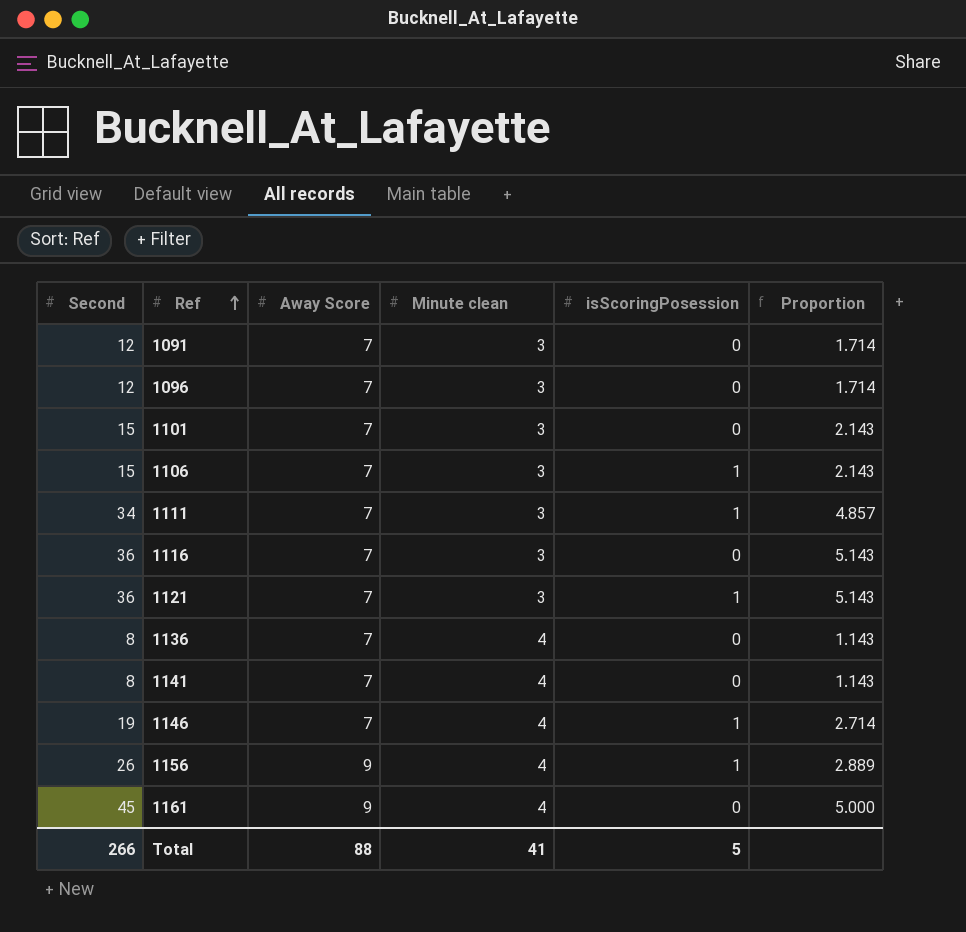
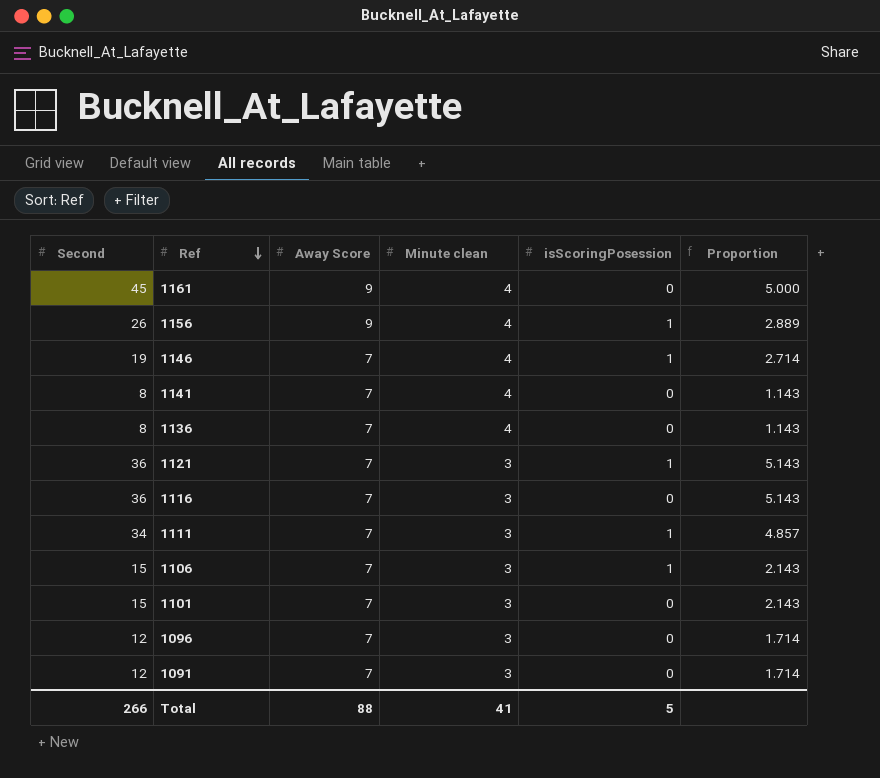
row order: Ref ascending -> Ref descending

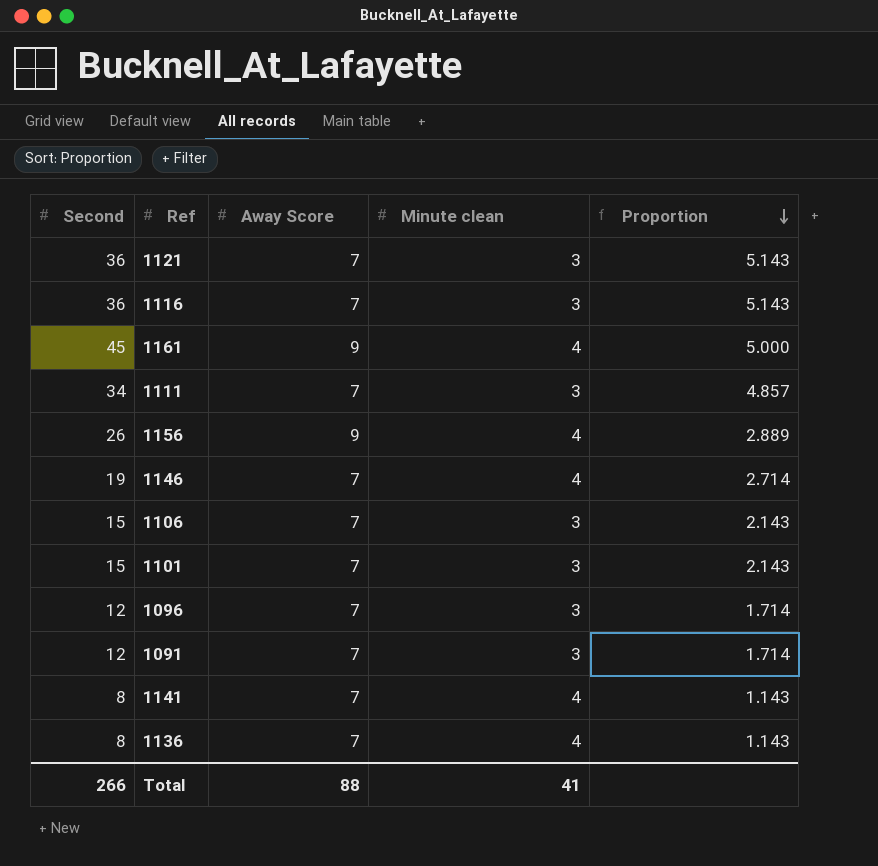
row order: Ref descending -> Proportion descending
column isScoringPosession | position: 5 -> none

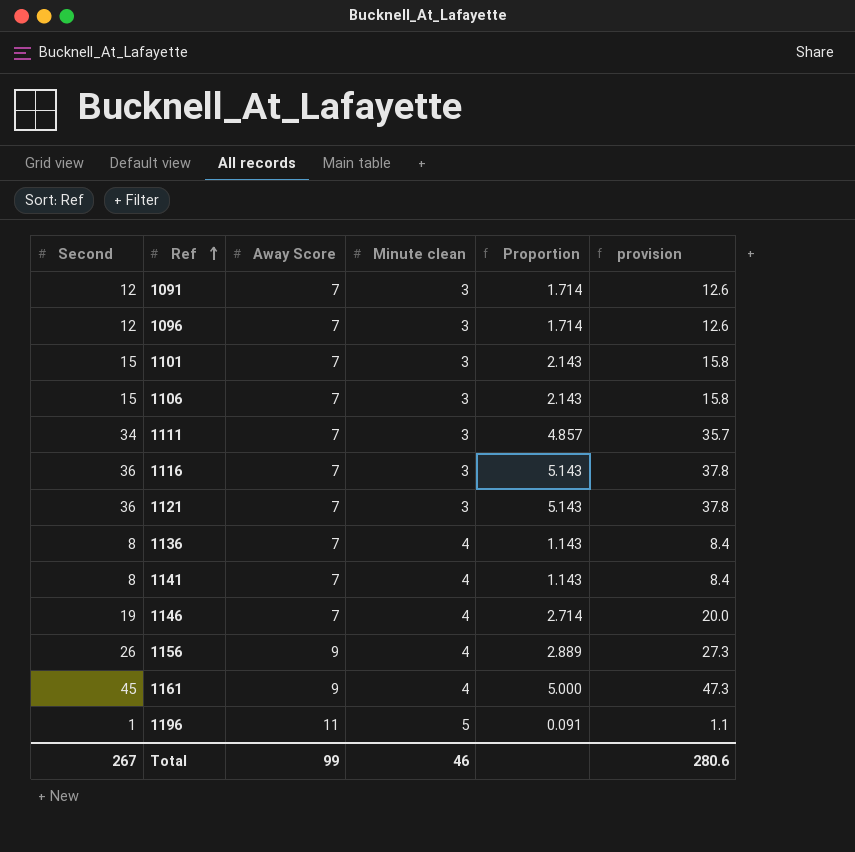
row order: Proportion descending -> Ref ascending
column provision | formula: none -> [Second] * 1.05
row 1196: none -> 1 | 11 | 5 | 0.091 | 1.1
Total | Second: 266 -> 267
Total | Away Score: 88 -> 99
Total | Minute clean: 41 -> 46

